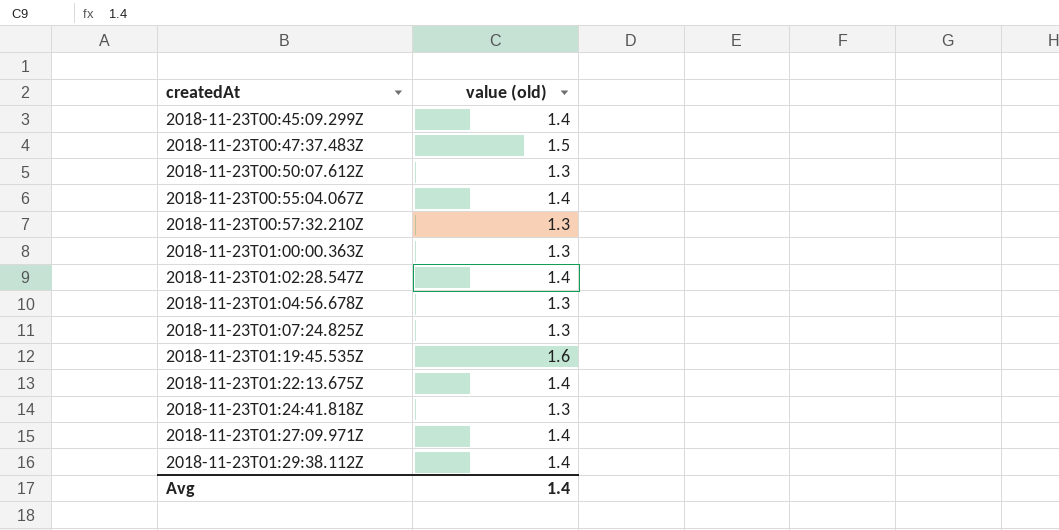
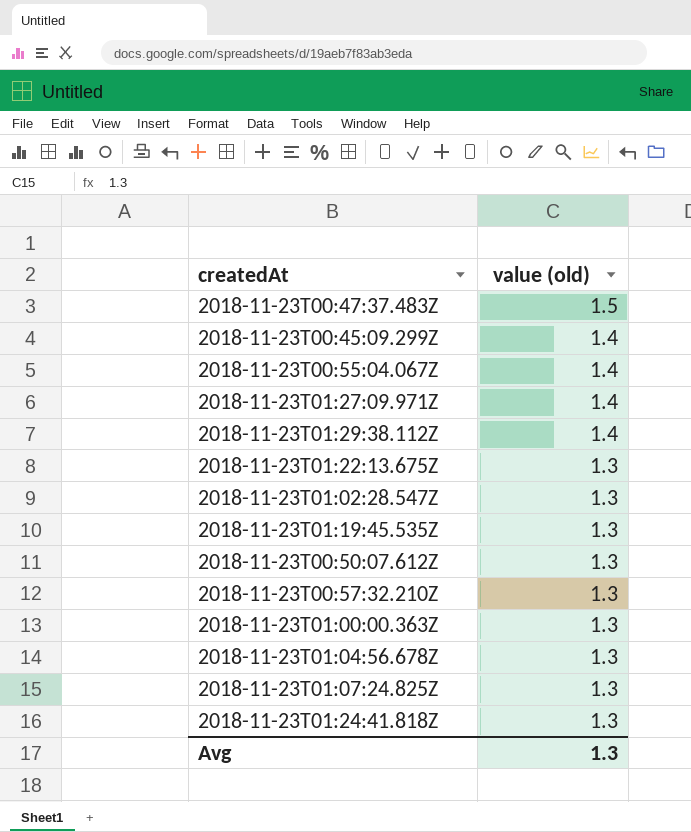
row order: createdAt ascending -> value (old) descending
2018-11-23T01:22:13.675Z | value (old): 1.4 -> 1.3
2018-11-23T01:02:28.547Z | value (old): 1.4 -> 1.3
2018-11-23T01:19:45.535Z | value (old): 1.6 -> 1.3
Avg | value (old): 1.4 -> 1.3

